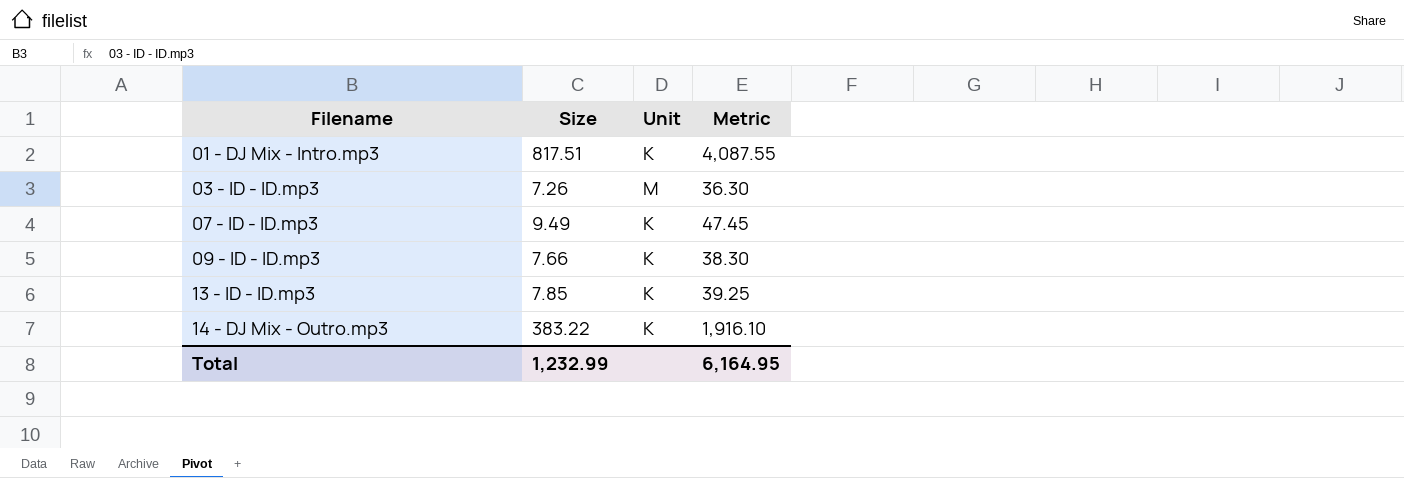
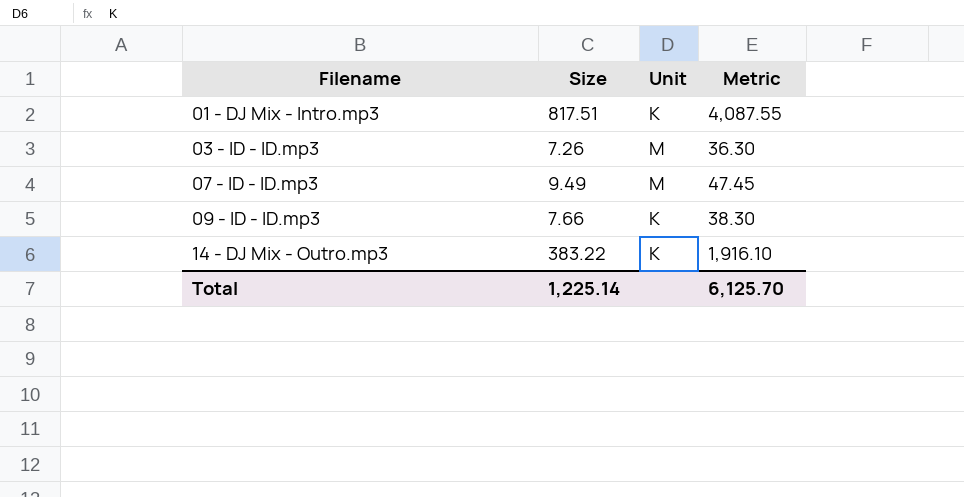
row 13 - ID - ID.mp3: 7.85 | K | 39.25 -> none
07 - ID - ID.mp3 | Unit: K -> M
Total | Size: 1,232.99 -> 1,225.14
Total | Metric: 6,164.95 -> 6,125.70

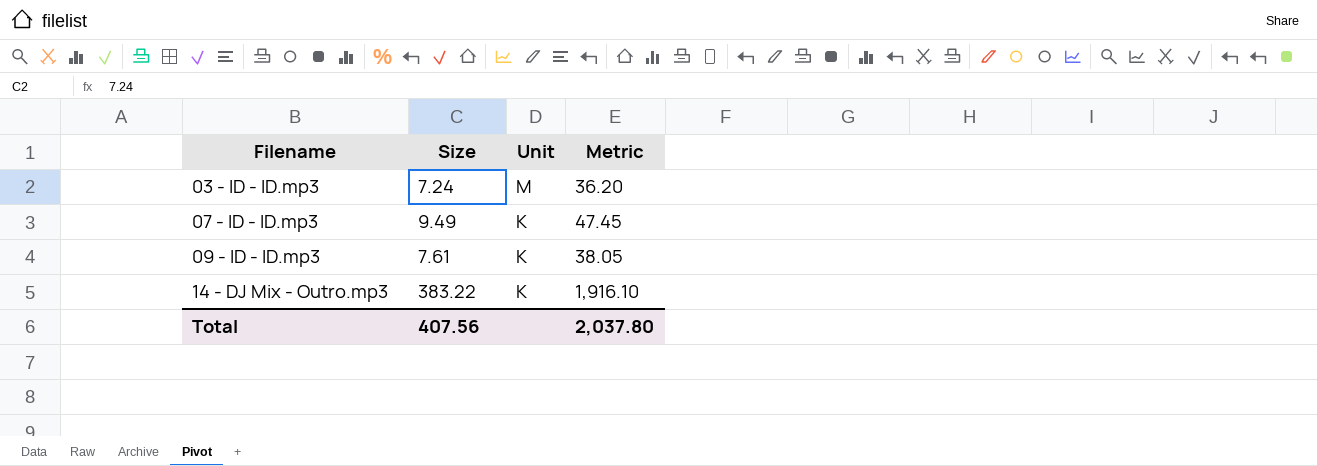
row 01 - DJ Mix - Intro.mp3: 817.51 | K | 4,087.55 -> none
03 - ID - ID.mp3 | Size: 7.26 -> 7.24
03 - ID - ID.mp3 | Metric: 36.30 -> 36.20
07 - ID - ID.mp3 | Unit: M -> K
09 - ID - ID.mp3 | Size: 7.66 -> 7.61
09 - ID - ID.mp3 | Metric: 38.30 -> 38.05
Total | Size: 1,225.14 -> 407.56
Total | Metric: 6,125.70 -> 2,037.80

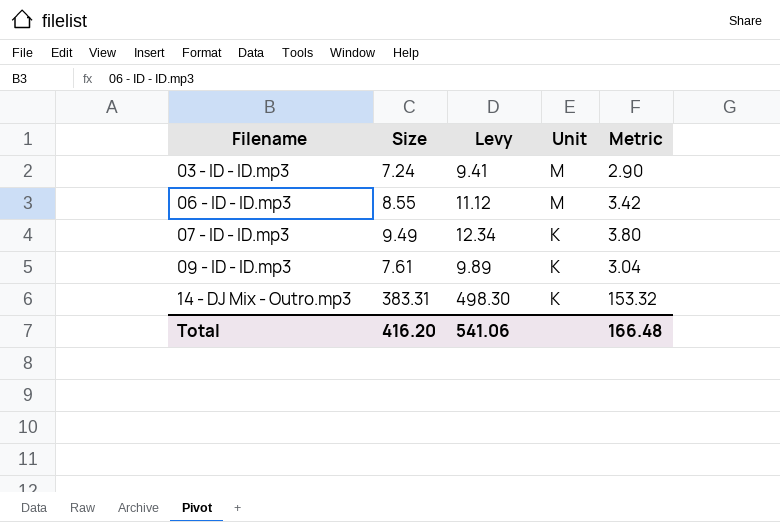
column Levy | formula: none -> [Size] * 1.3
column Metric | formula: [Size] * 5 -> [Size] * 0.4
row 06 - ID - ID.mp3: none -> 8.55 | 11.12 | M | 3.42
14 - DJ Mix - Outro.mp3 | Size: 383.22 -> 383.31
Total | Size: 407.56 -> 416.20
Total | Metric: 2,037.80 -> 166.48

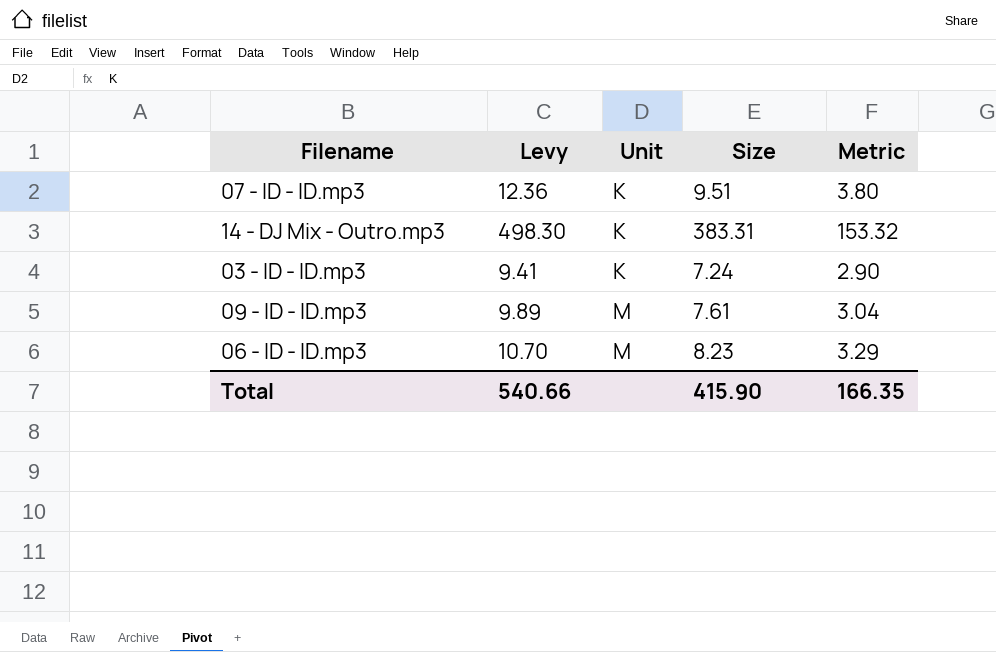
row order: Filename ascending -> Unit ascending
column Size | position: 2 -> 4
07 - ID - ID.mp3 | Levy: 12.34 -> 12.36
07 - ID - ID.mp3 | Size: 9.49 -> 9.51
03 - ID - ID.mp3 | Unit: M -> K
09 - ID - ID.mp3 | Unit: K -> M
06 - ID - ID.mp3 | Levy: 11.12 -> 10.70
06 - ID - ID.mp3 | Size: 8.55 -> 8.23
06 - ID - ID.mp3 | Metric: 3.42 -> 3.29
Total | Levy: 541.06 -> 540.66
Total | Size: 416.20 -> 415.90
Total | Metric: 166.48 -> 166.35

